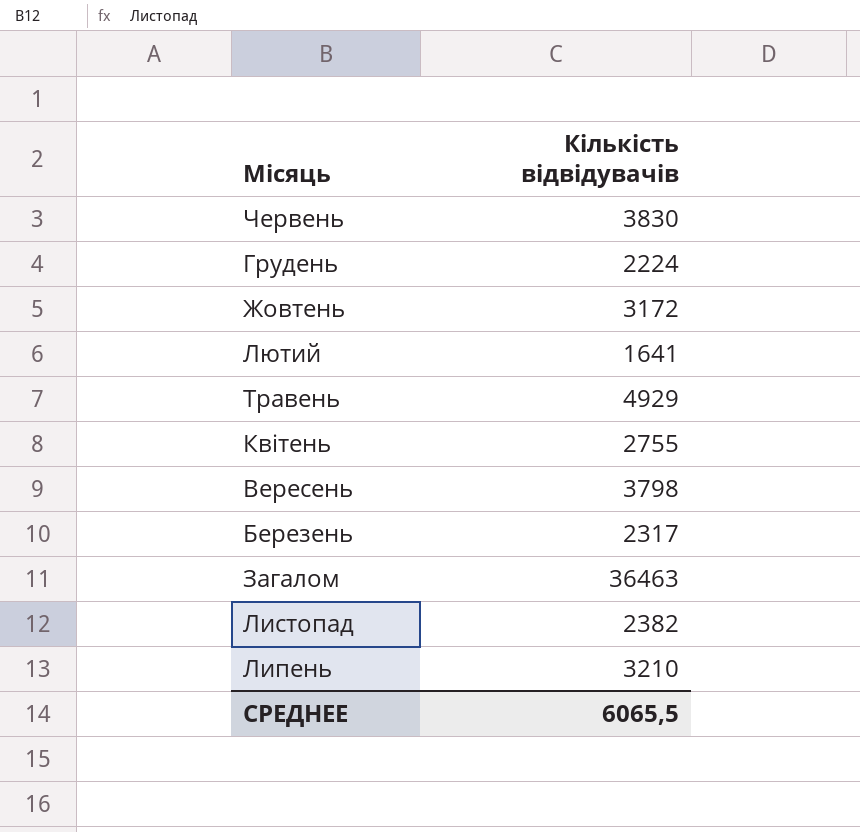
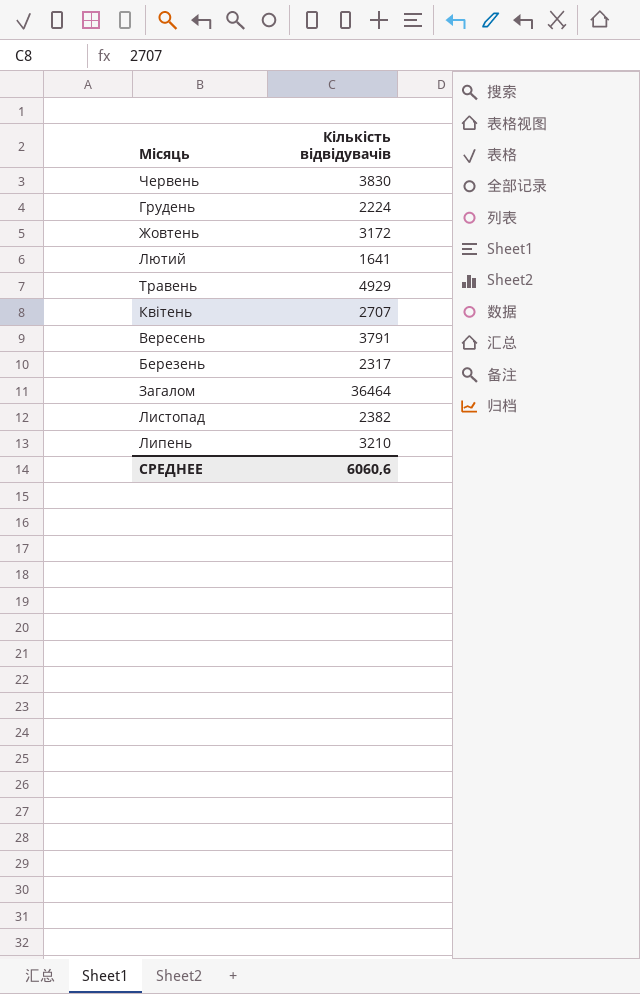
Квітень | Кількість відвідувачів: 2755 -> 2707
Вересень | Кількість відвідувачів: 3798 -> 3791
Загалом | Кількість відвідувачів: 36463 -> 36464
СРЕДНЕЕ | Кількість відвідувачів: 6065,5 -> 6060,6

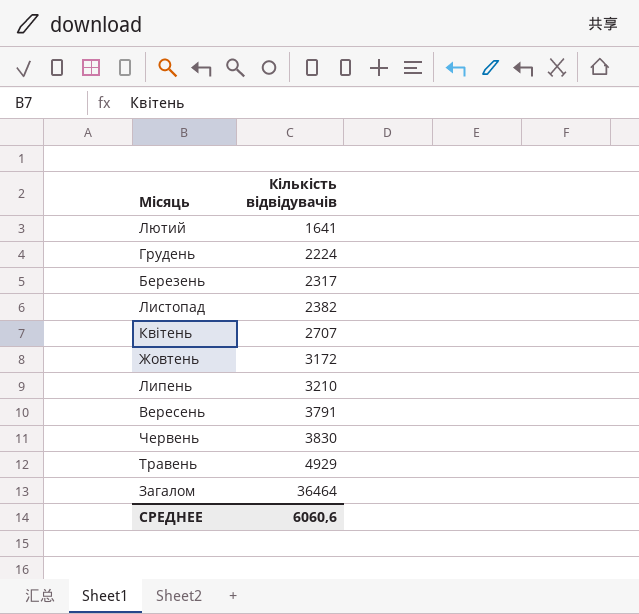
row order: none -> Кількість відвідувачів ascending

